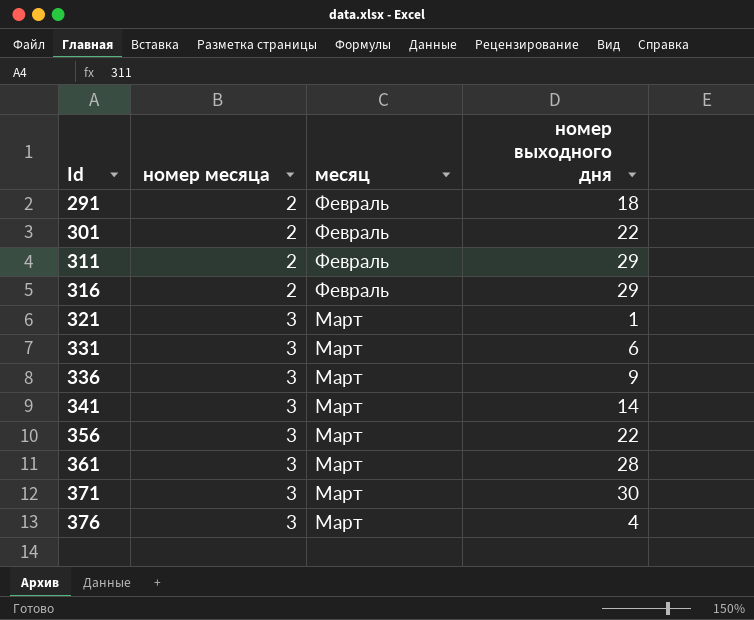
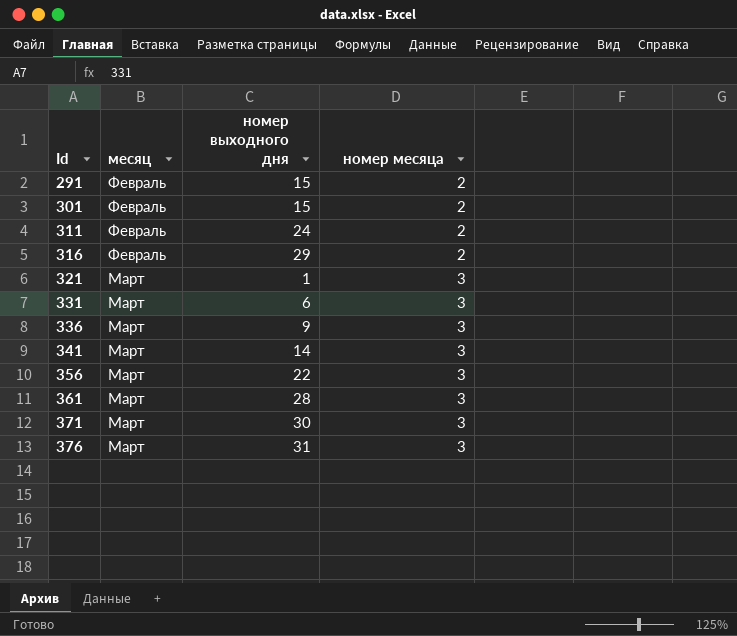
column номер месяца | position: 2 -> 4
291 | номер выходного дня: 18 -> 15
301 | номер выходного дня: 22 -> 15
311 | номер выходного дня: 29 -> 24
376 | номер выходного дня: 4 -> 31

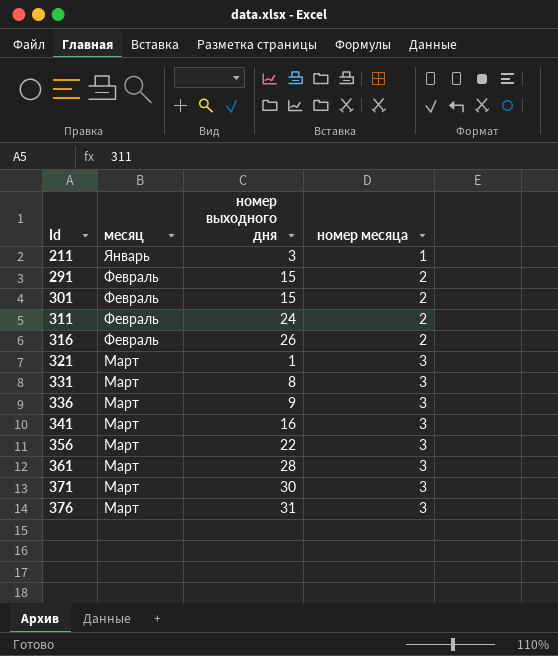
row 211: none -> Январь | 3 | 1
316 | номер выходного дня: 29 -> 26
331 | номер выходного дня: 6 -> 8
341 | номер выходного дня: 14 -> 16

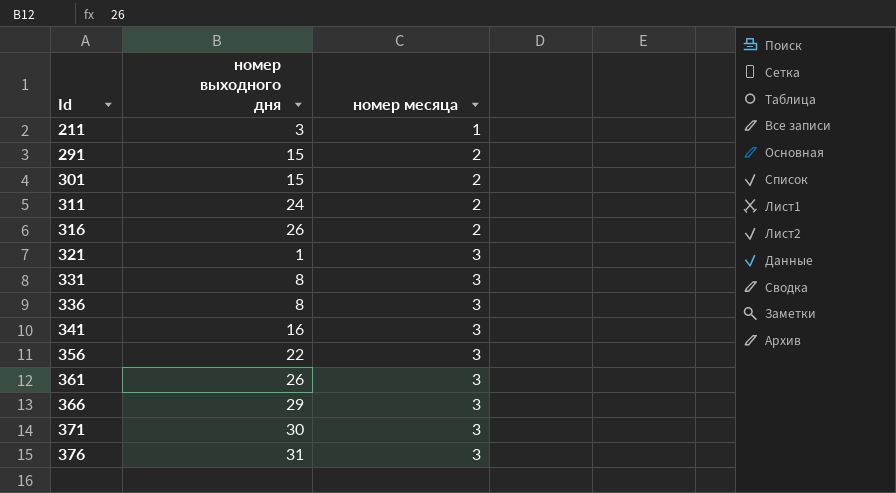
column месяц | position: 2 -> none
336 | номер выходного дня: 9 -> 8
361 | номер выходного дня: 28 -> 26
row 366: none -> 29 | 3

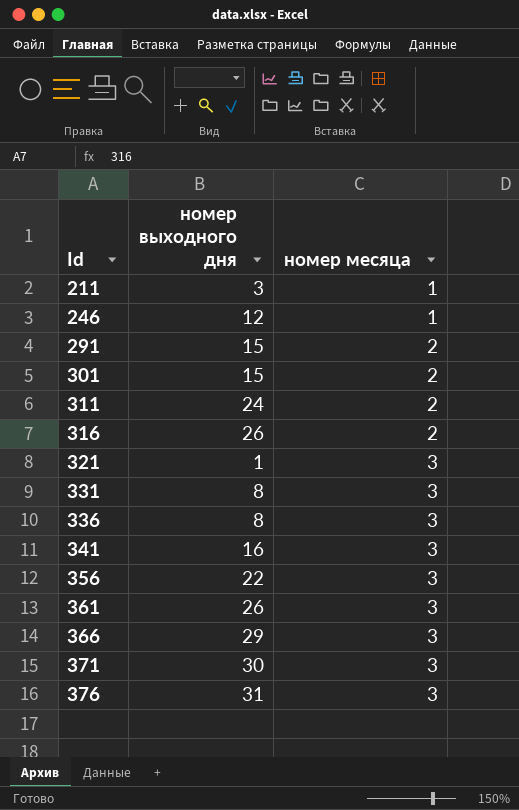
row 246: none -> 12 | 1

